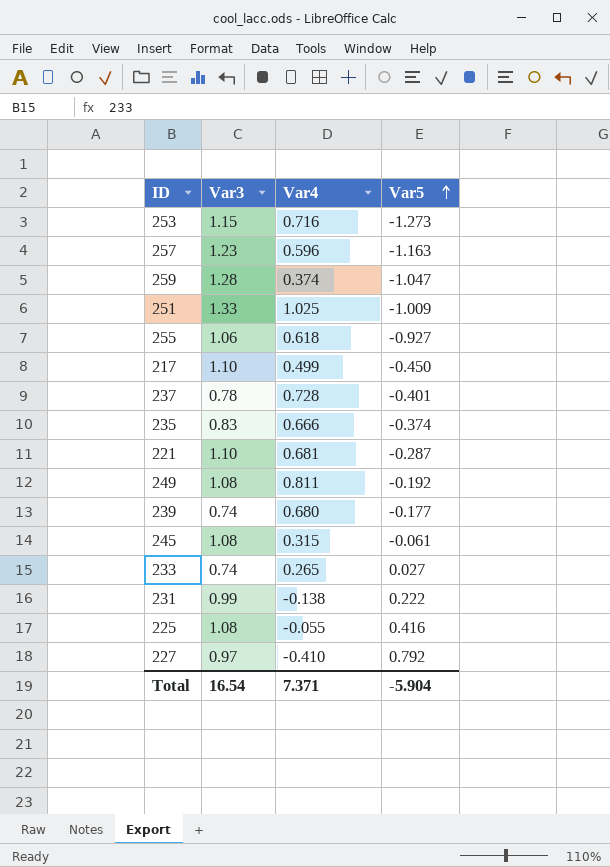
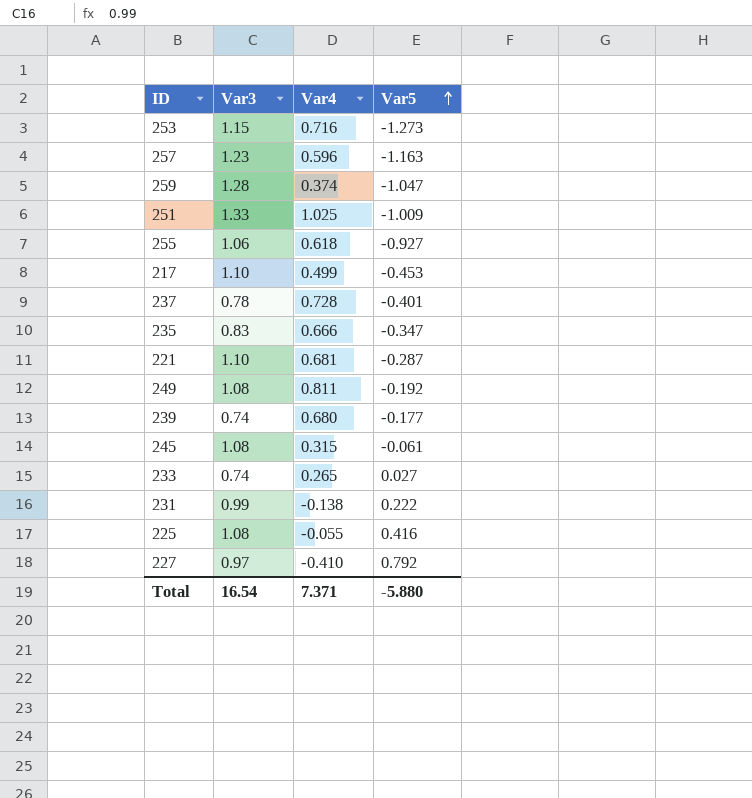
217 | Var5: -0.450 -> -0.453
235 | Var5: -0.374 -> -0.347
Total | Var5: -5.904 -> -5.880

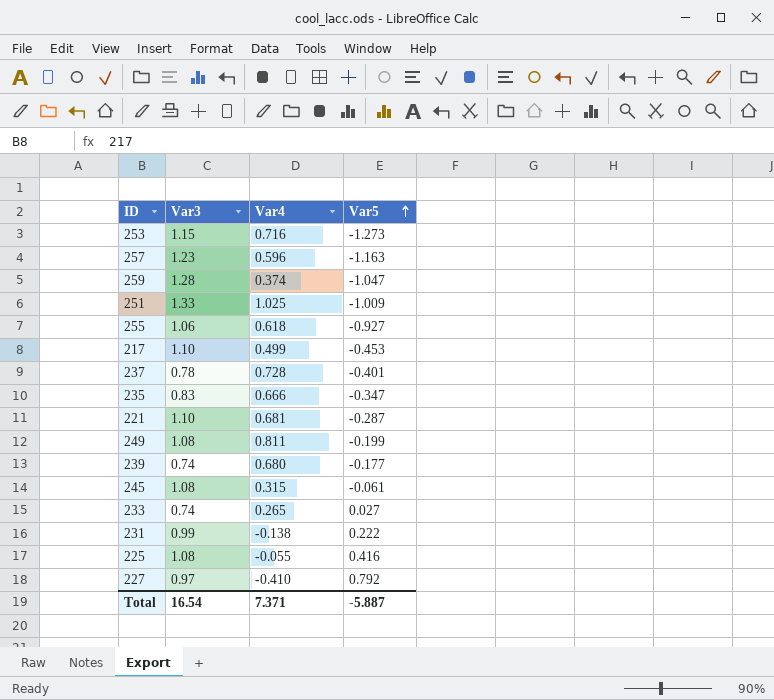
249 | Var5: -0.192 -> -0.199
Total | Var5: -5.880 -> -5.887

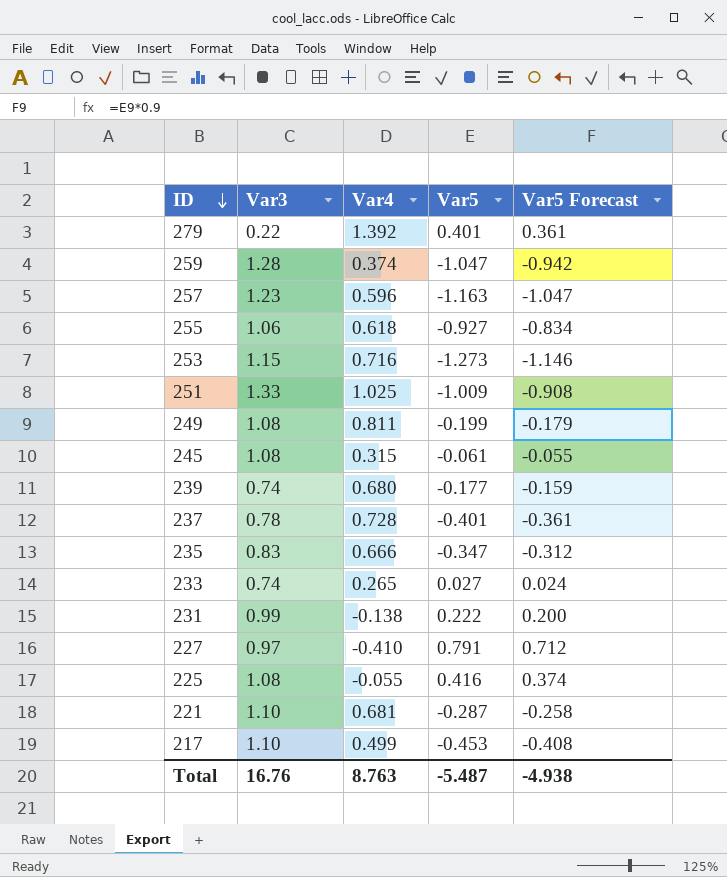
row order: Var5 ascending -> ID descending
column Var5 Forecast | formula: none -> [Var5] * 0.9
row 279: none -> 0.22 | 1.392 | 0.401 | 0.361
227 | Var5: 0.792 -> 0.791
Total | Var3: 16.54 -> 16.76
Total | Var4: 7.371 -> 8.763
Total | Var5: -5.887 -> -5.487

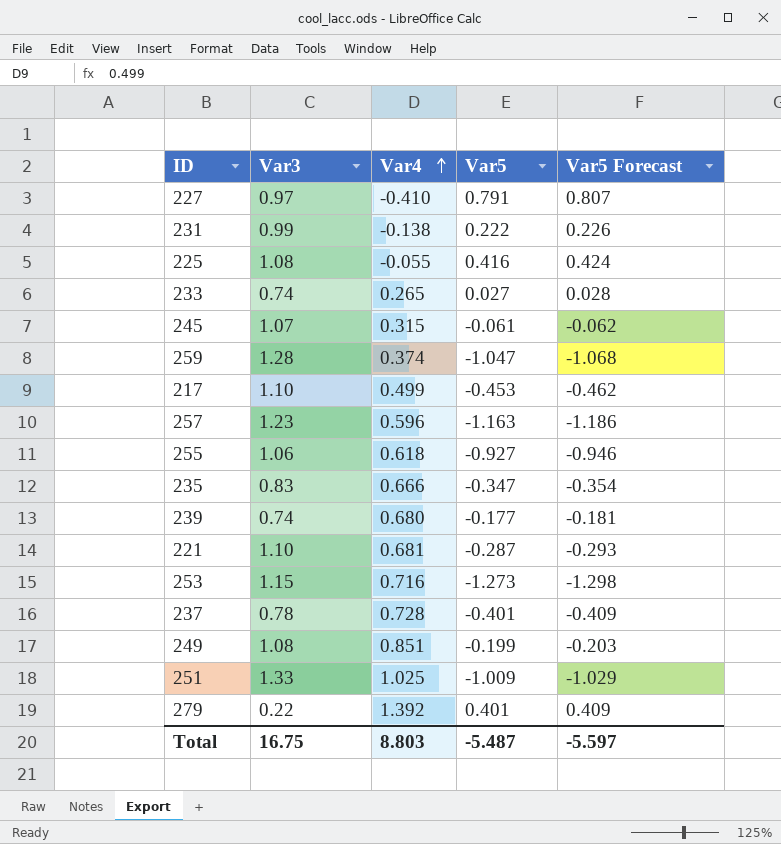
row order: ID descending -> Var4 ascending
column Var5 Forecast | formula: [Var5] * 0.9 -> [Var5] * 1.02
245 | Var3: 1.08 -> 1.07
249 | Var4: 0.811 -> 0.851
Total | Var3: 16.76 -> 16.75
Total | Var4: 8.763 -> 8.803
Total | Var5 Forecast: -4.938 -> -5.597

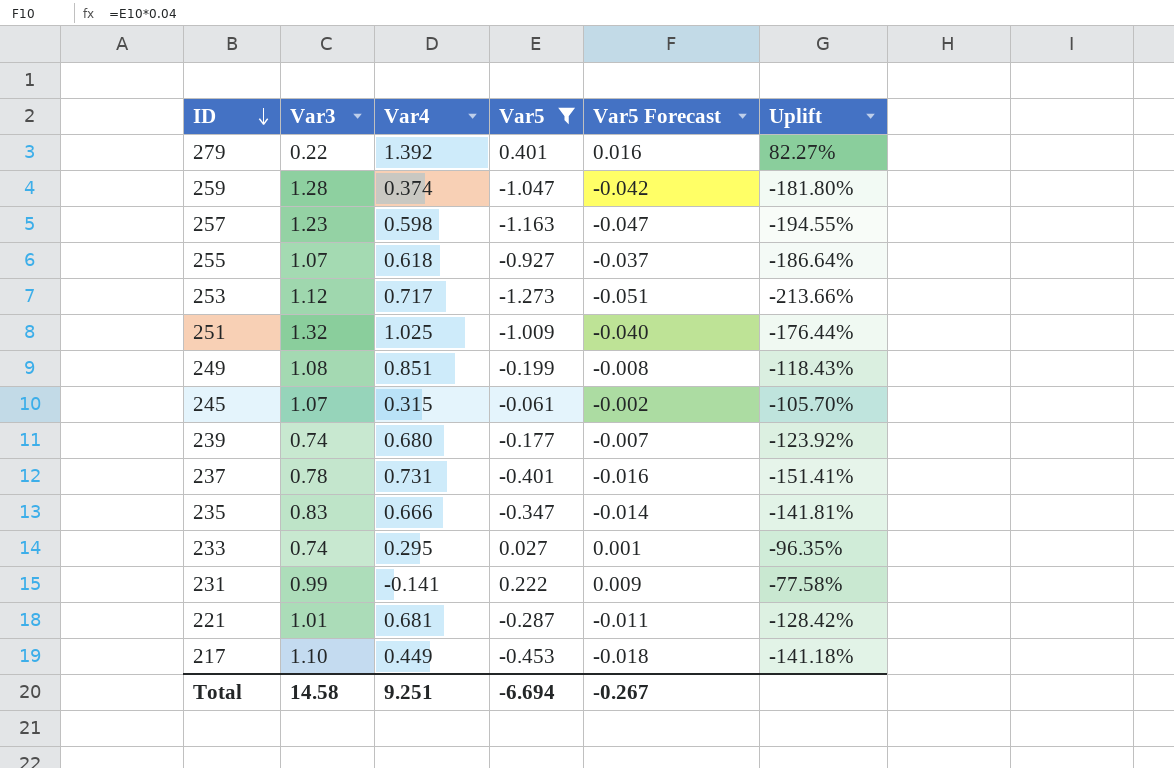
filter: none -> Var5 <= 0.401
row order: Var4 ascending -> ID descending
column Var5 Forecast | formula: [Var5] * 1.02 -> [Var5] * 0.04
column Uplift | formula: none -> ([Var5] - [Var3]) / [Var3]
257 | Var4: 0.596 -> 0.598
255 | Var3: 1.06 -> 1.07
253 | Var3: 1.15 -> 1.12
253 | Var4: 0.716 -> 0.717
251 | Var3: 1.33 -> 1.32
237 | Var4: 0.728 -> 0.731
233 | Var4: 0.265 -> 0.295
231 | Var4: -0.138 -> -0.141
221 | Var3: 1.10 -> 1.01
217 | Var4: 0.499 -> 0.449
Total | Var3: 16.75 -> 14.58
Total | Var4: 8.803 -> 9.251
Total | Var5: -5.487 -> -6.694
Total | Var5 Forecast: -5.597 -> -0.267

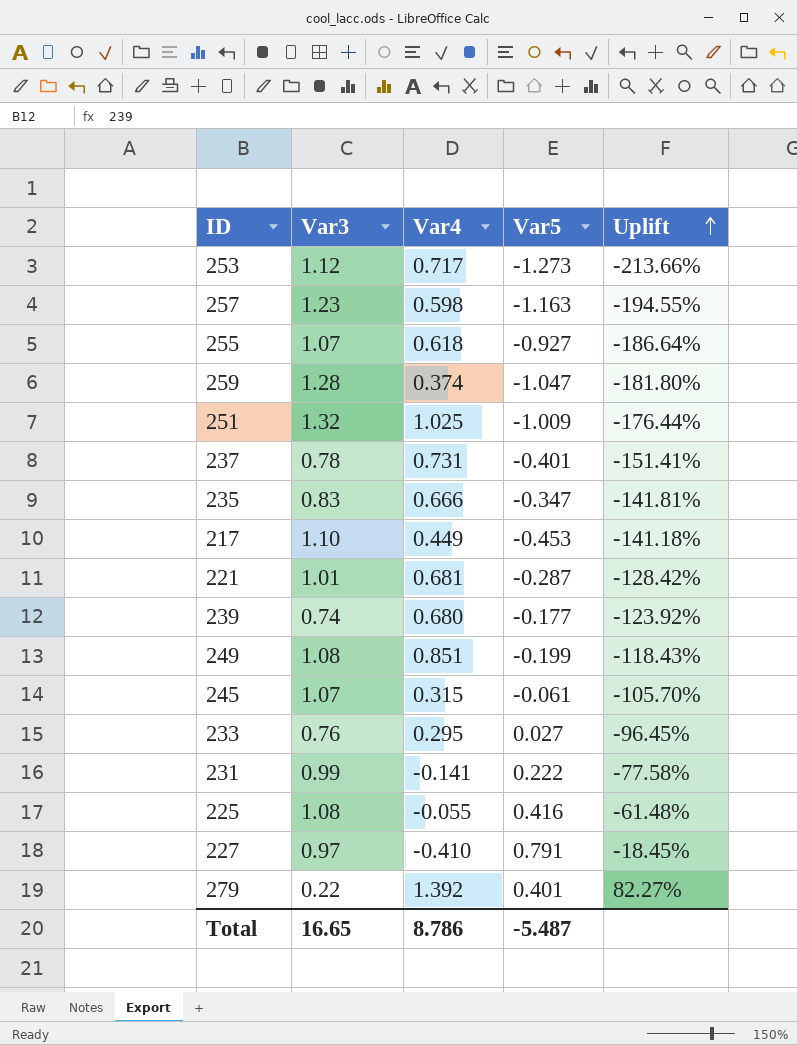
filter: Var5 <= 0.401 -> none
row order: ID descending -> Uplift ascending
column Var5 Forecast | formula: [Var5] * 0.04 -> none
233 | Var3: 0.74 -> 0.76
233 | Uplift: -96.35% -> -96.45%
Total | Var3: 14.58 -> 16.65
Total | Var4: 9.251 -> 8.786
Total | Var5: -6.694 -> -5.487

